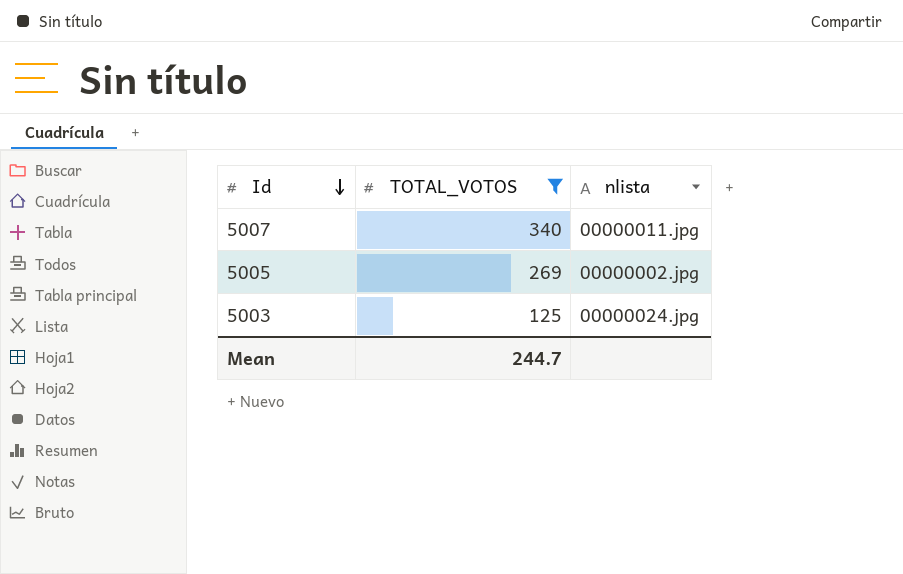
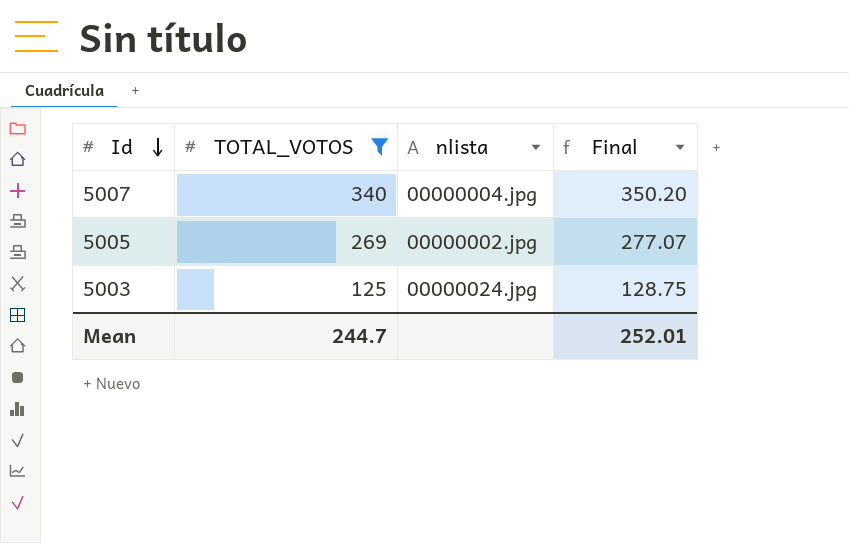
column Final | formula: none -> [TOTAL_VOTOS] * 1.03
5007 | nlista: 00000011.jpg -> 00000004.jpg

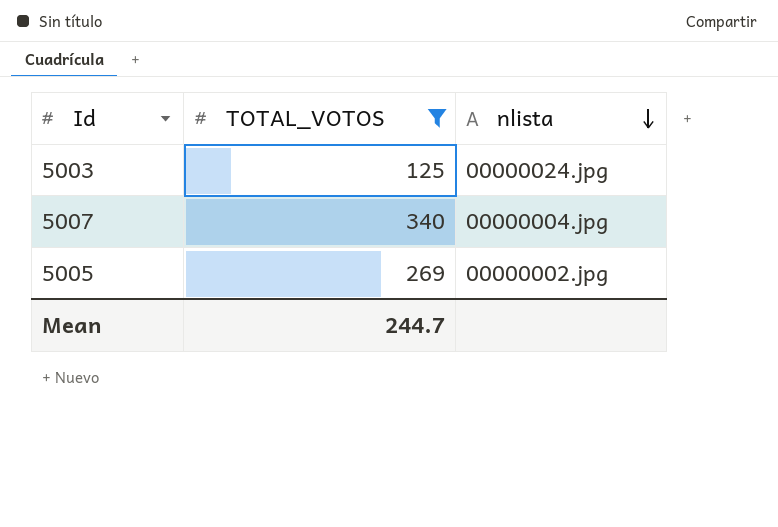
row order: Id descending -> nlista descending
column Final | formula: [TOTAL_VOTOS] * 1.03 -> none

